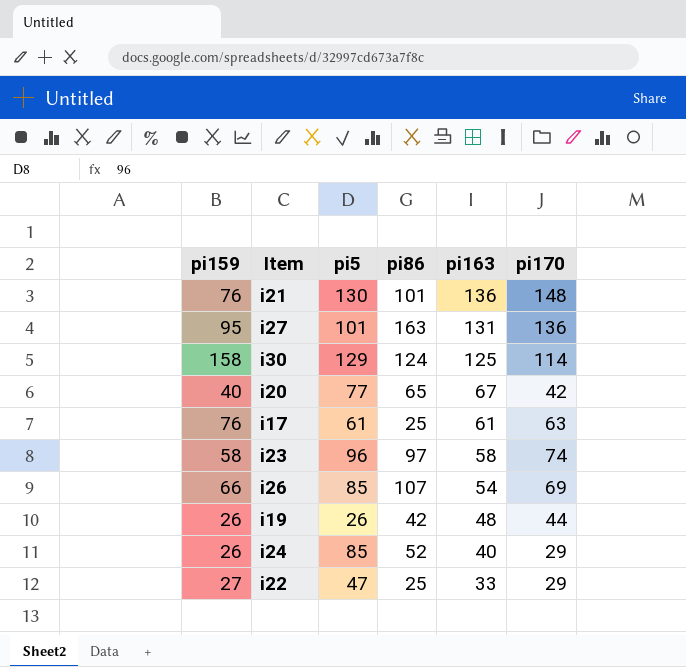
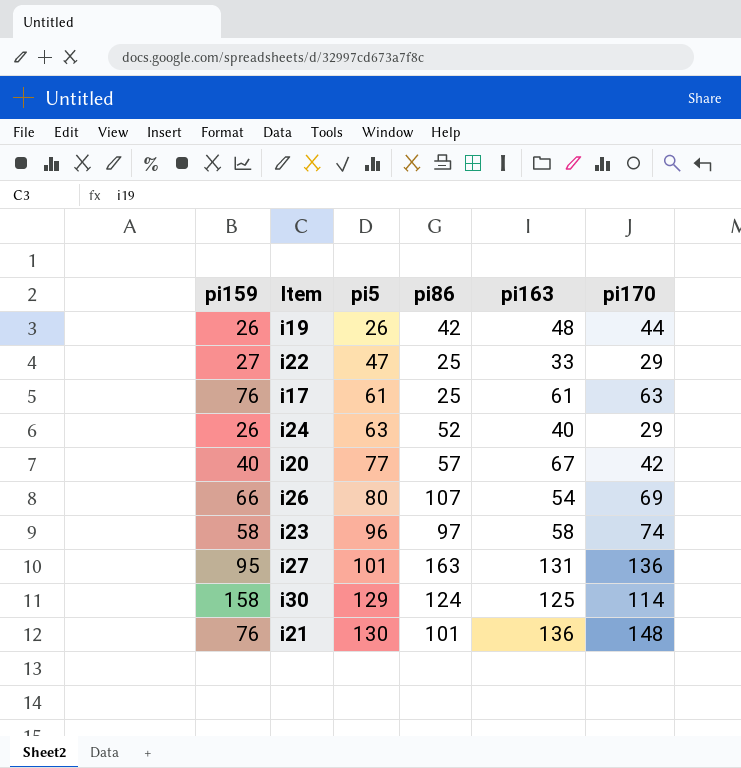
row order: pi163 descending -> pi5 ascending
i24 | pi5: 85 -> 63
i20 | pi86: 65 -> 57
i26 | pi5: 85 -> 80

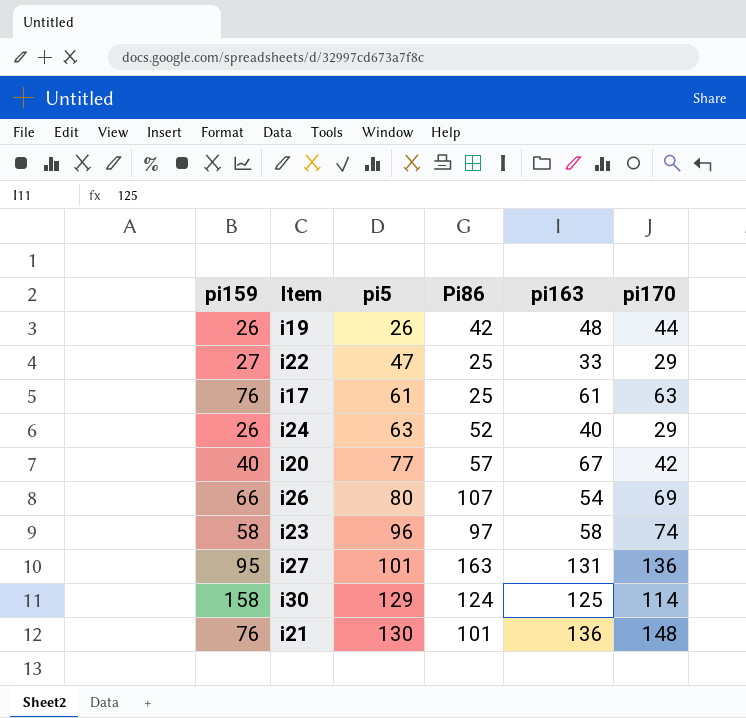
column name: pi86 -> Pi86

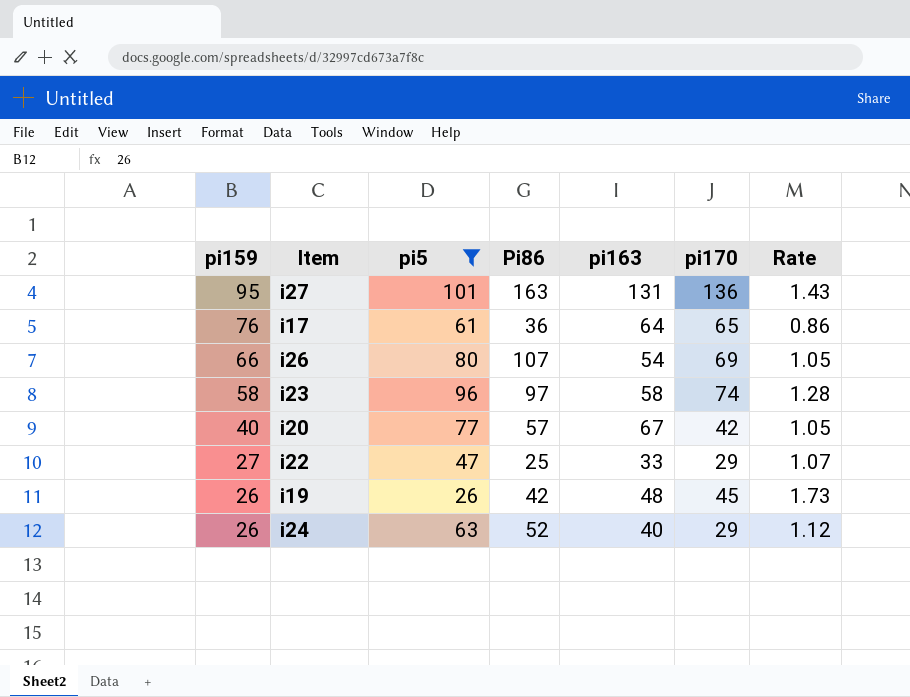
filter: none -> pi5 <= 101
row order: pi5 ascending -> pi159 descending
column Rate | formula: none -> [pi170] / [pi159]
i17 | Pi86: 25 -> 36
i17 | pi163: 61 -> 64
i17 | pi170: 63 -> 65
i19 | pi170: 44 -> 45

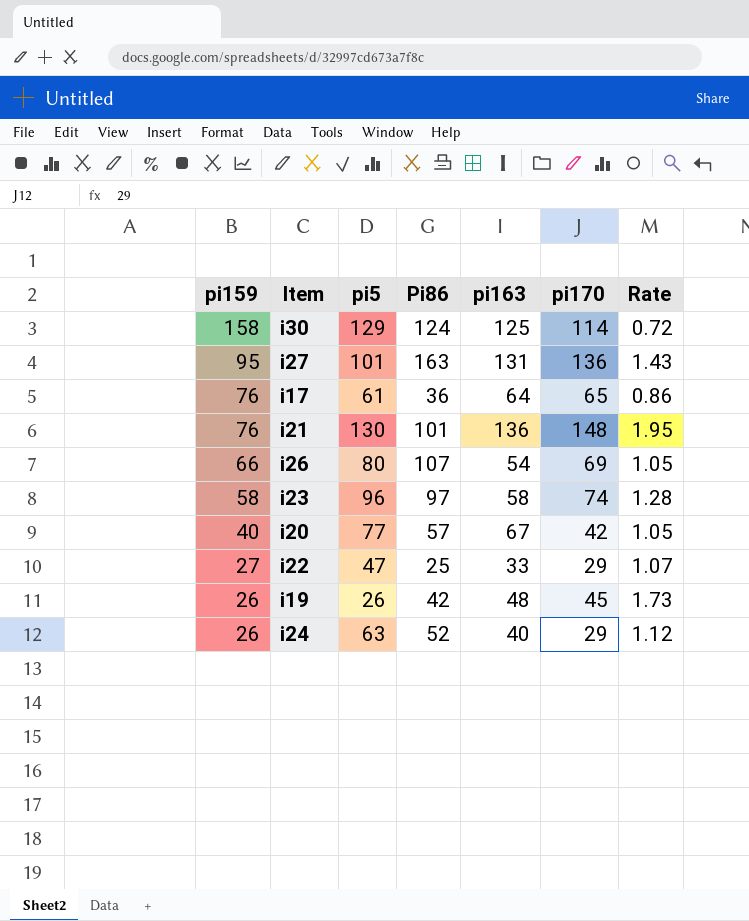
filter: pi5 <= 101 -> none

